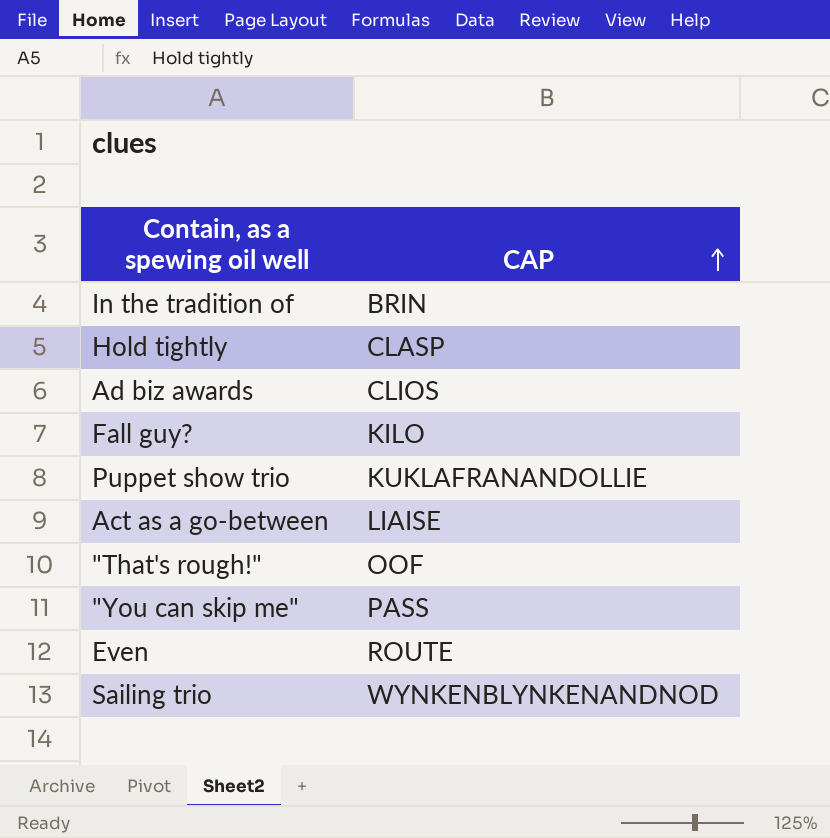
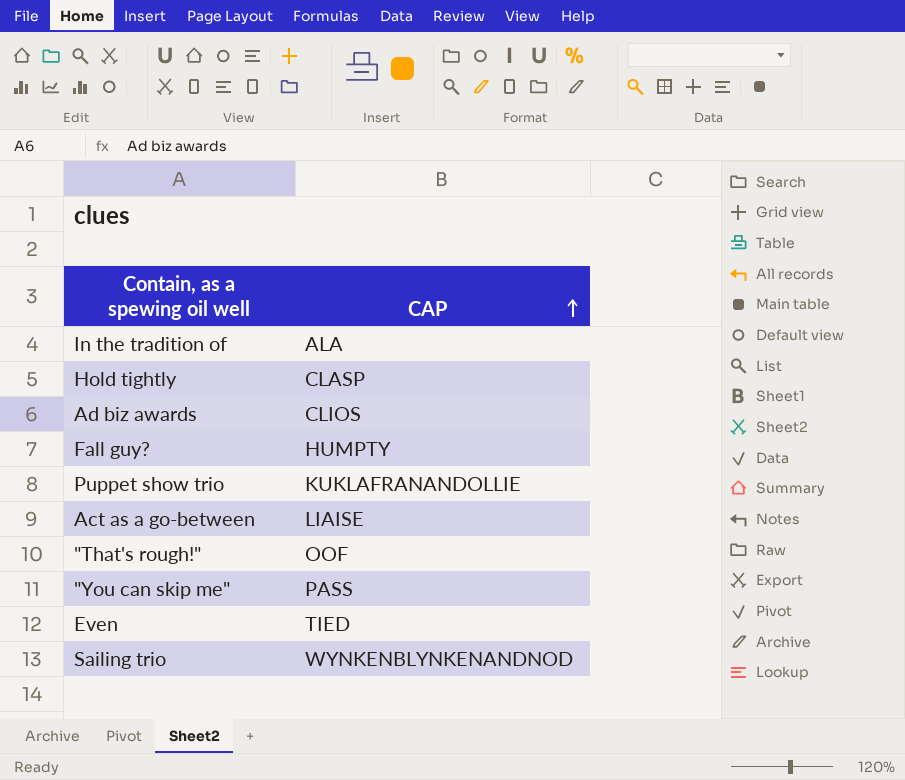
In the tradition of | CAP: BRIN -> ALA
Fall guy? | CAP: KILO -> HUMPTY
Even | CAP: ROUTE -> TIED

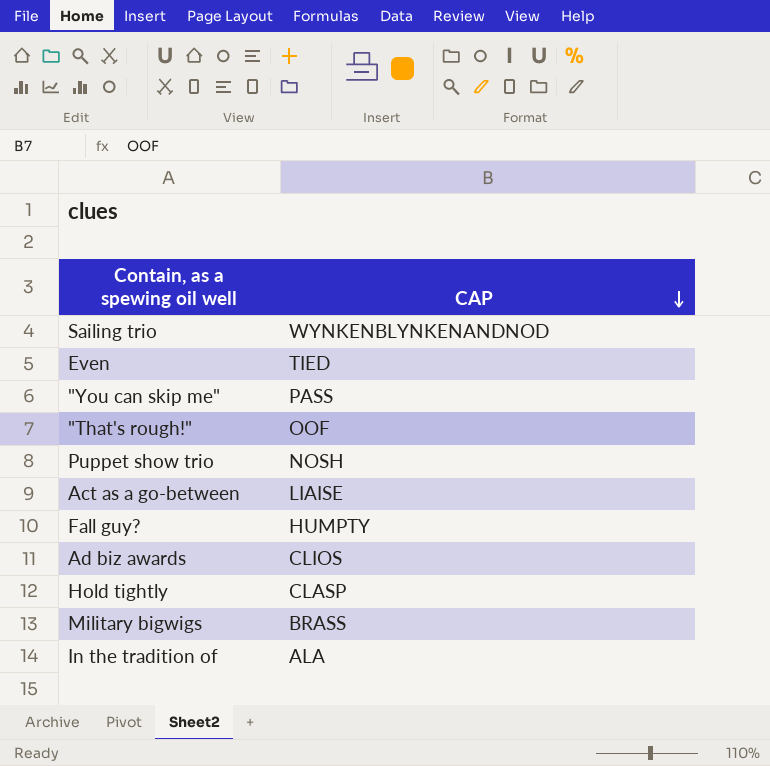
row order: CAP ascending -> CAP descending
Puppet show trio | CAP: KUKLAFRANANDOLLIE -> NOSH
row Military bigwigs: none -> BRASS

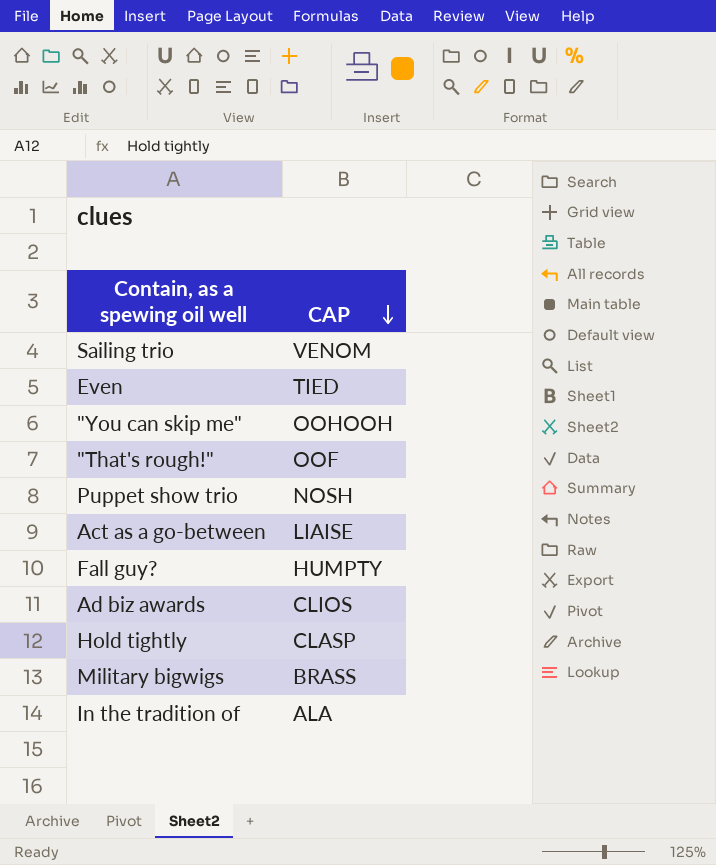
Sailing trio | CAP: WYNKENBLYNKENANDNOD -> VENOM
"You can skip me" | CAP: PASS -> OOHOOH

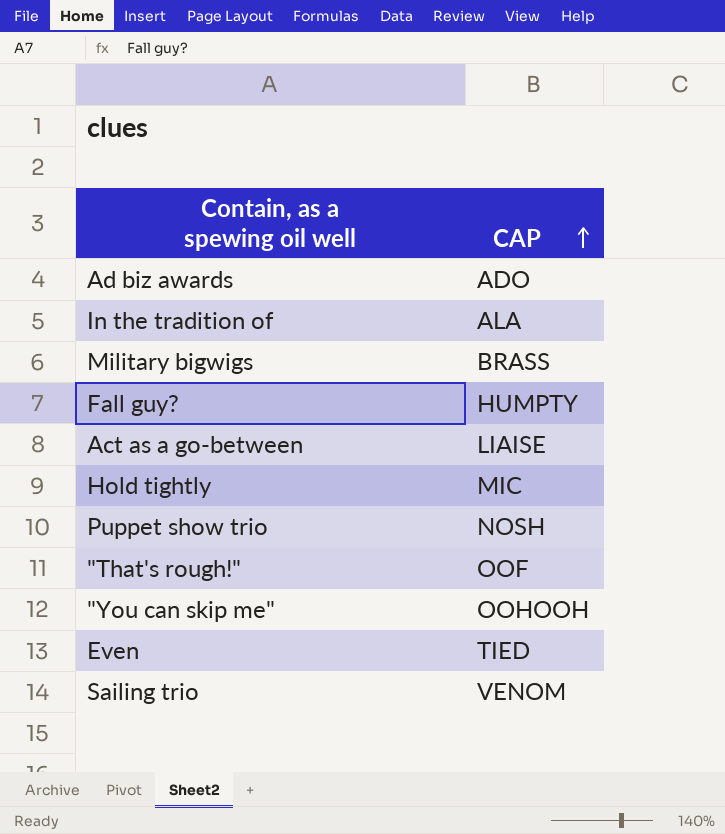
row order: CAP descending -> CAP ascending
Ad biz awards | CAP: CLIOS -> ADO
Hold tightly | CAP: CLASP -> MIC

